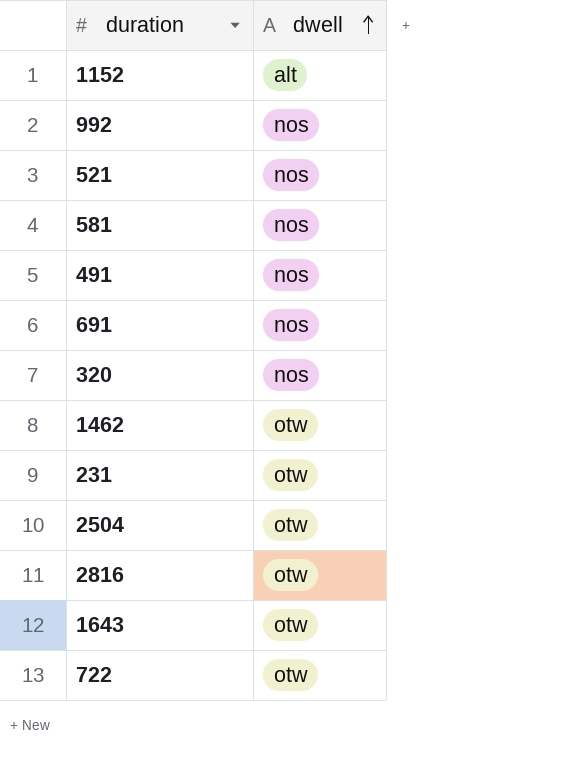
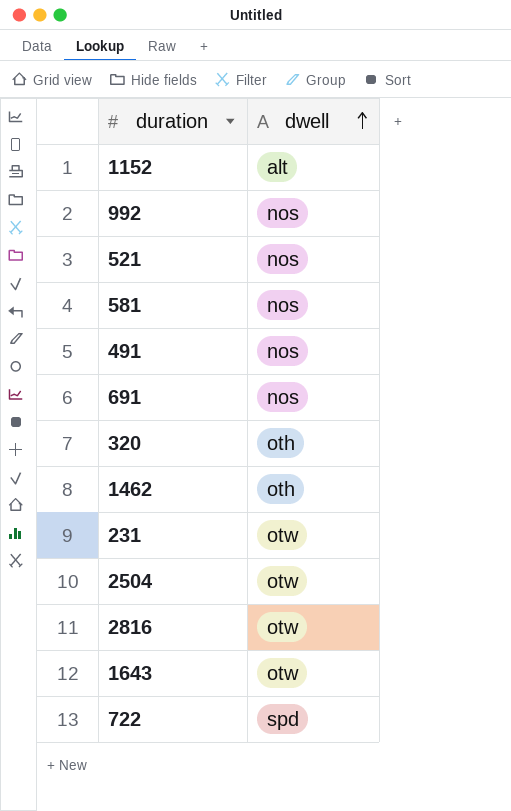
320 | dwell: nos -> oth
1462 | dwell: otw -> oth
722 | dwell: otw -> spd

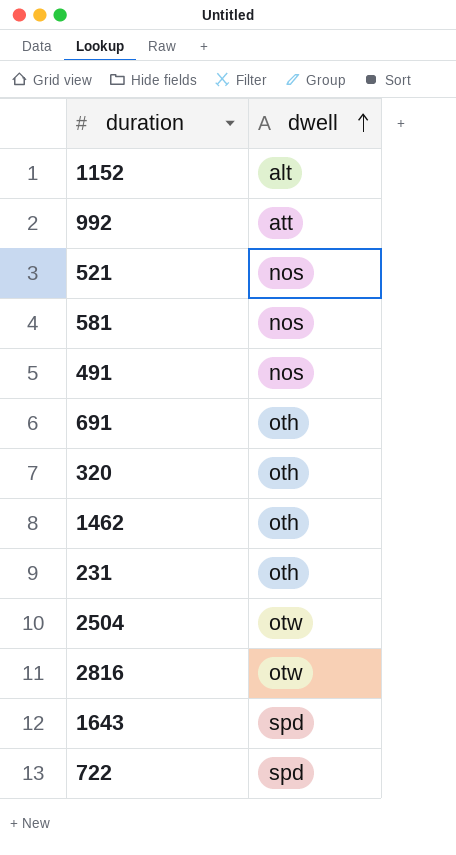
992 | dwell: nos -> att
691 | dwell: nos -> oth
231 | dwell: otw -> oth
1643 | dwell: otw -> spd

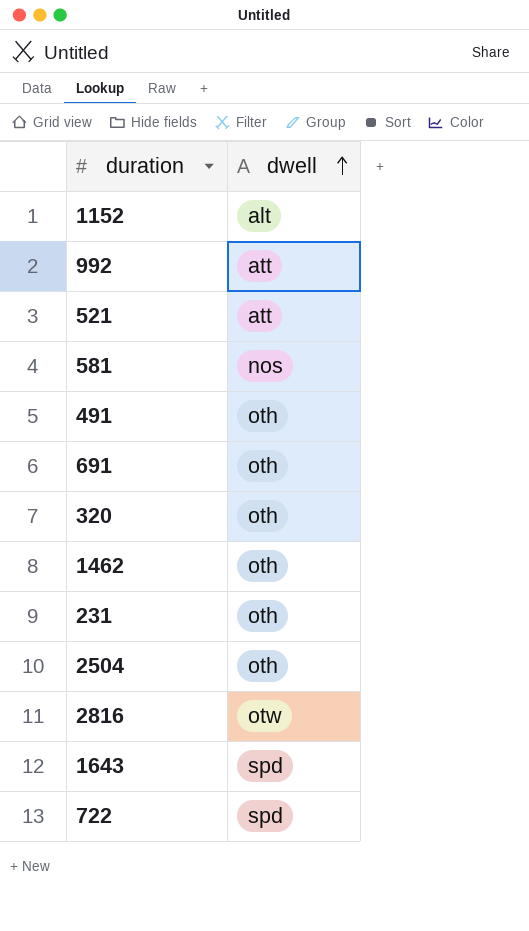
521 | dwell: nos -> att
491 | dwell: nos -> oth
2504 | dwell: otw -> oth

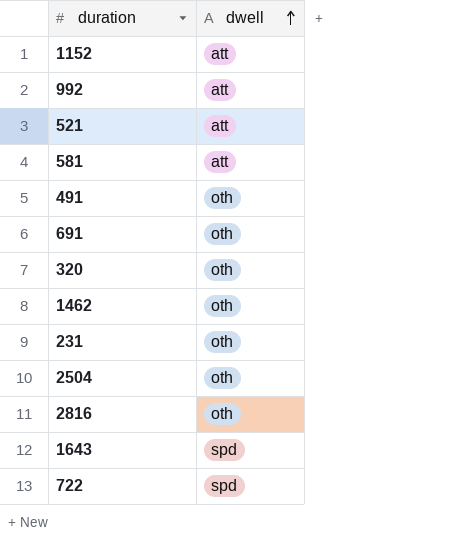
1152 | dwell: alt -> att
581 | dwell: nos -> att
2816 | dwell: otw -> oth

